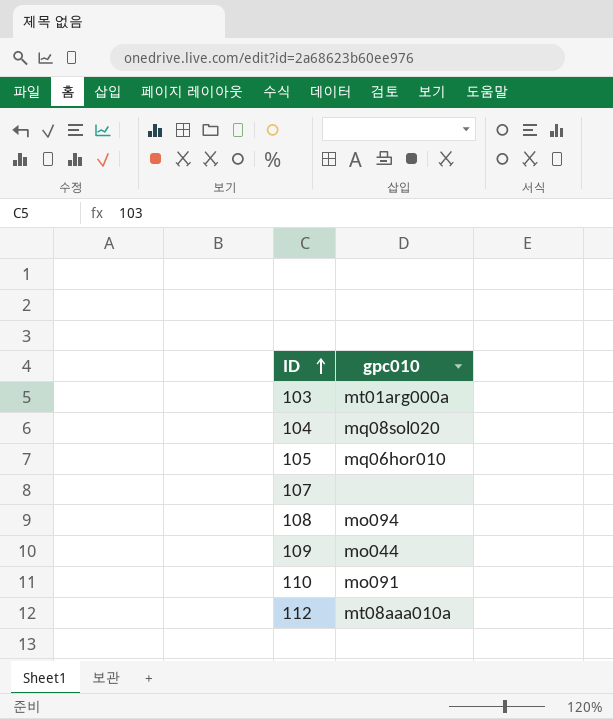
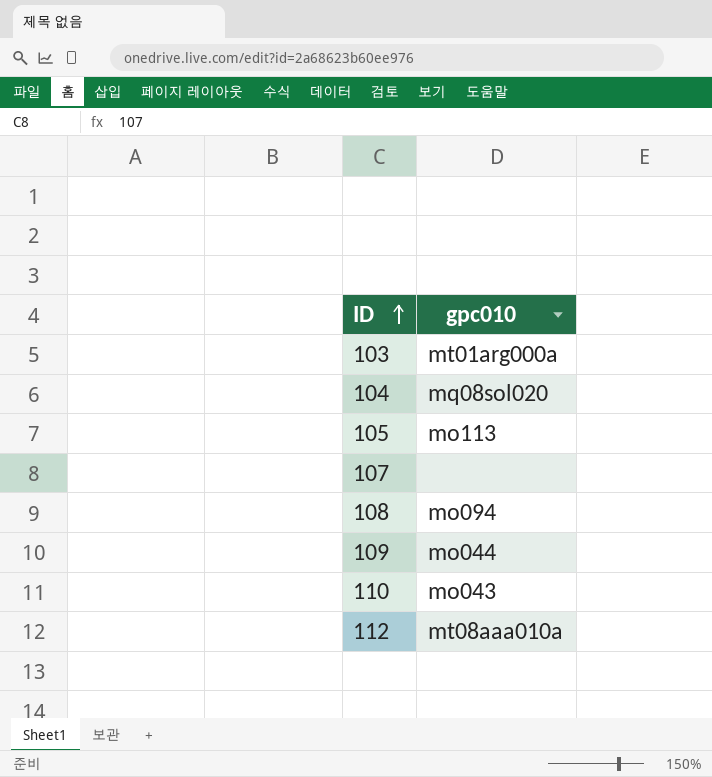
105 | gpc010: mq06hor010 -> mo113
110 | gpc010: mo091 -> mo043

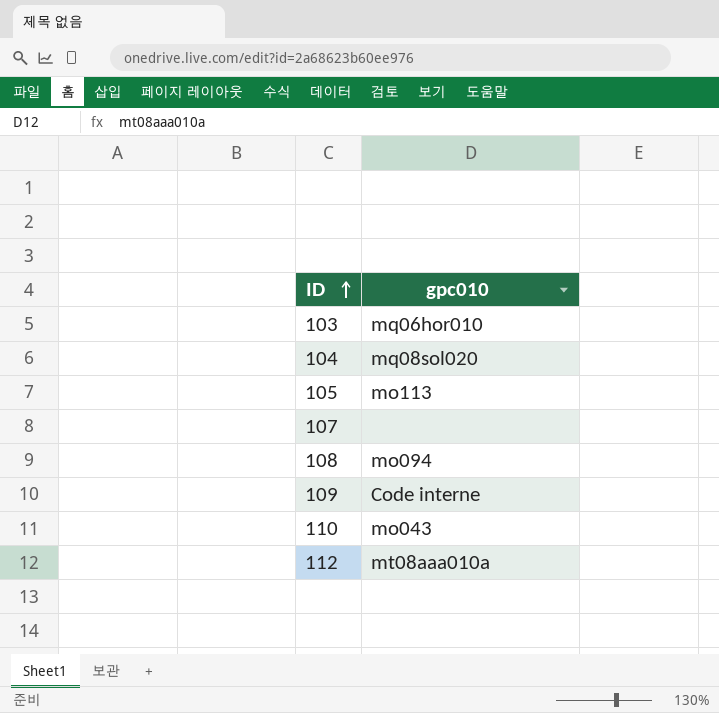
103 | gpc010: mt01arg000a -> mq06hor010
109 | gpc010: mo044 -> Code interne

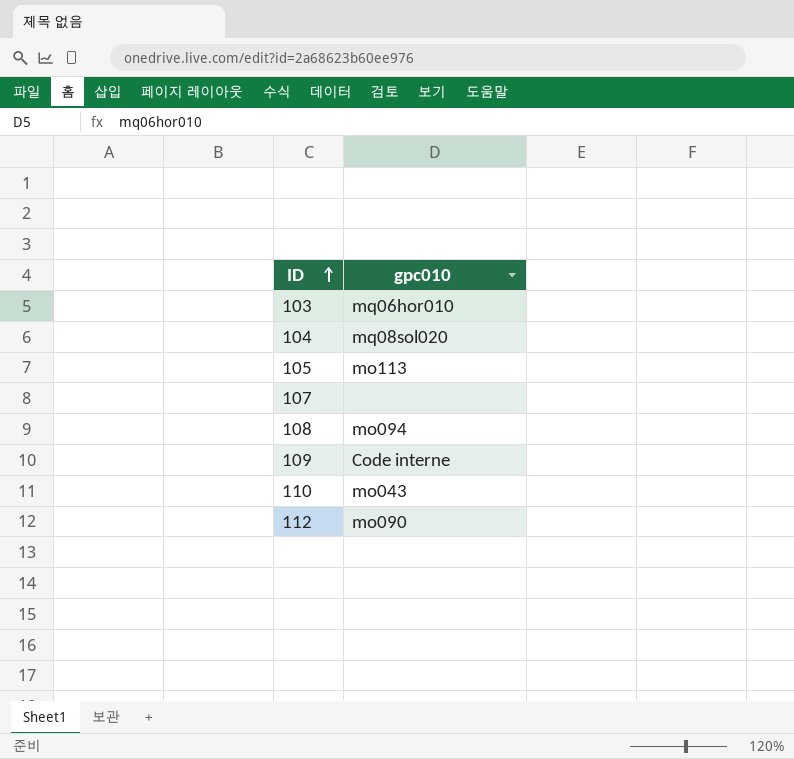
112 | gpc010: mt08aaa010a -> mo090

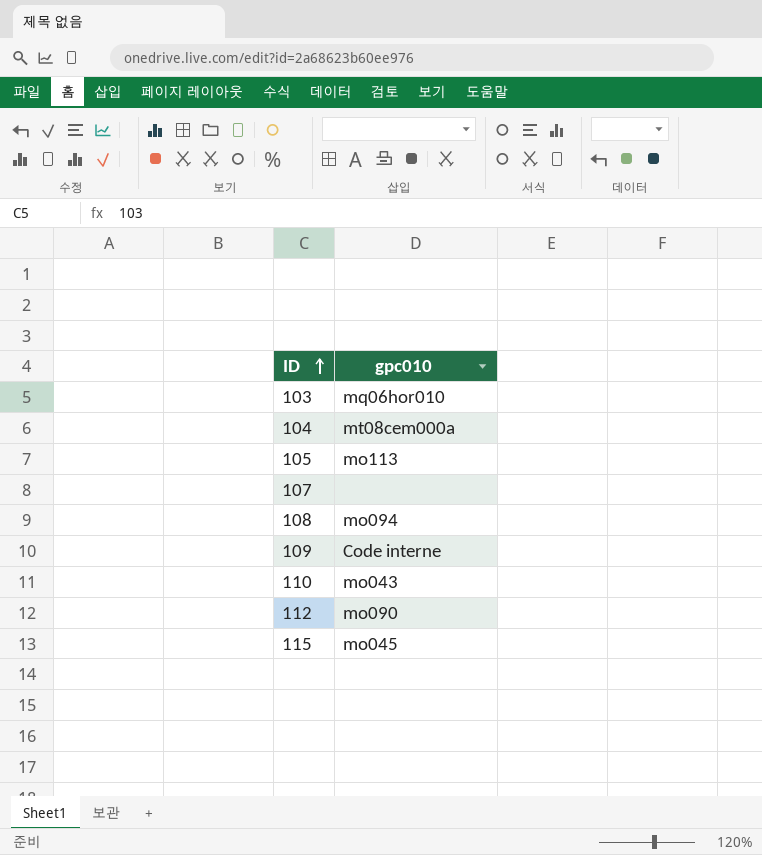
104 | gpc010: mq08sol020 -> mt08cem000a
row 115: none -> mo045

